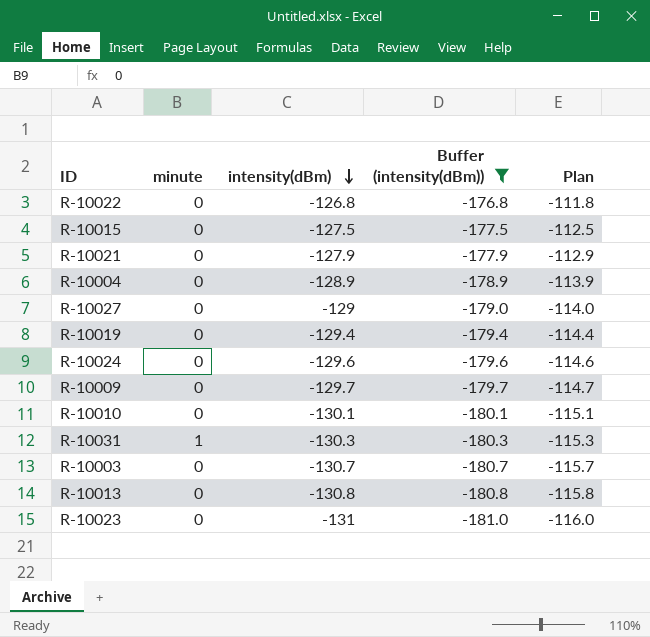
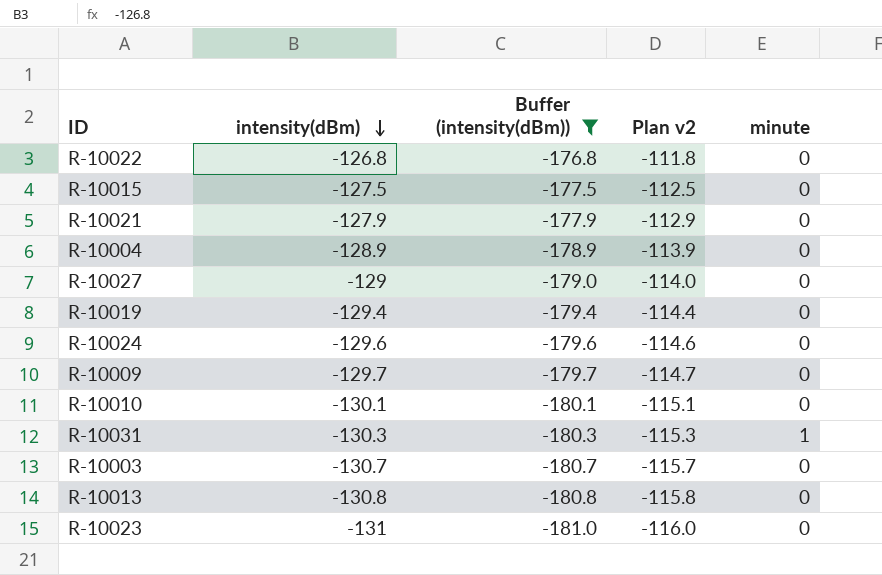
column name: Plan -> Plan v2
column minute | position: 2 -> 5

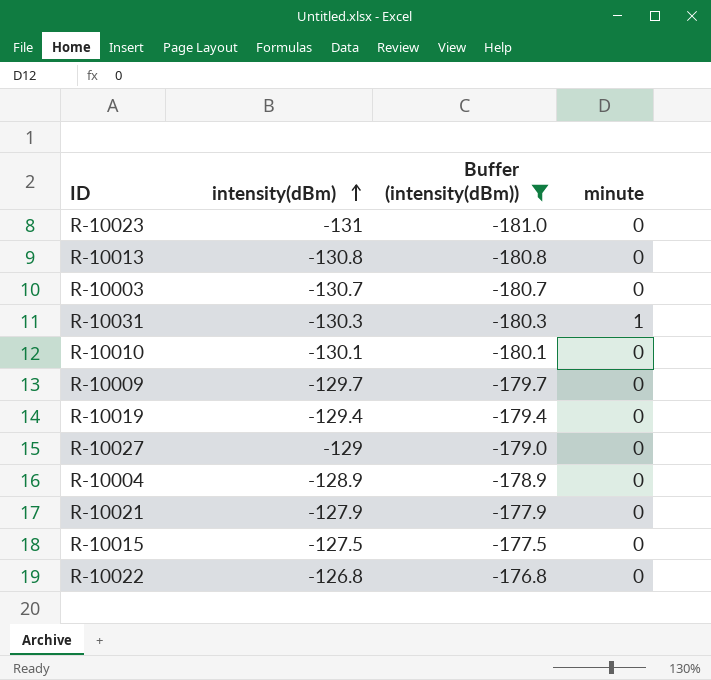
row order: intensity(dBm) descending -> intensity(dBm) ascending
column Plan v2 | formula: [intensity(dBm)] + 15 -> none
row R-10024: -129.6 | -179.6 | -114.6 | 0 -> none

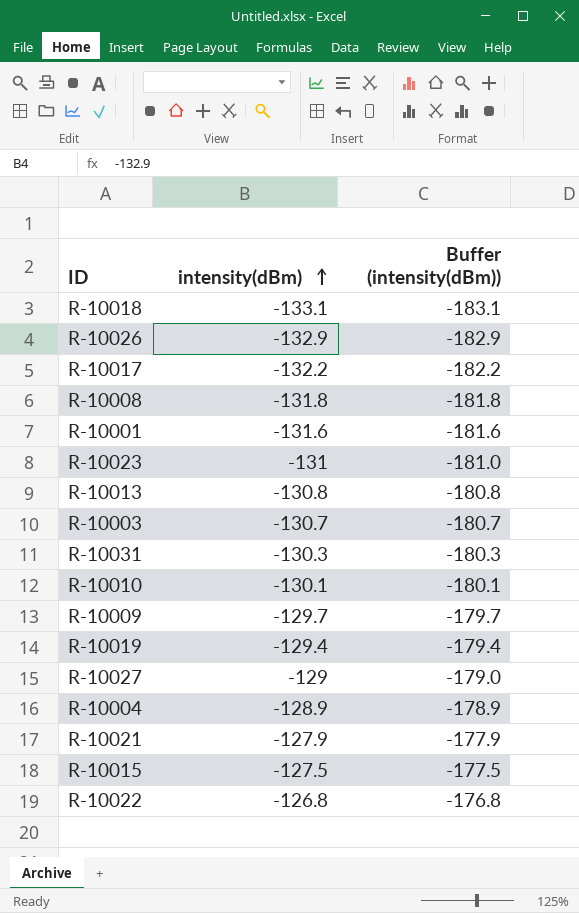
filter: Buffer (intensity(dBm)) >= -181.0 -> none
column minute | position: 4 -> none

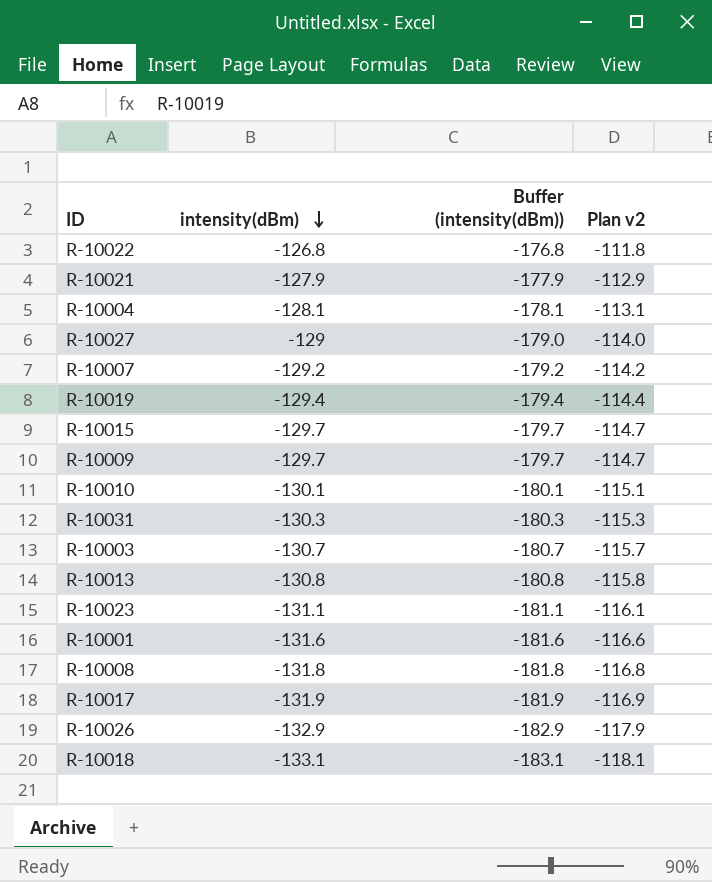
row order: intensity(dBm) ascending -> intensity(dBm) descending
column Plan v2 | formula: none -> [intensity(dBm)] + 15
R-10004 | intensity(dBm): -128.9 -> -128.1
R-10004 | Buffer (intensity(dBm)): -178.9 -> -178.1
row R-10007: none -> -129.2 | -179.2 | -114.2
R-10015 | intensity(dBm): -127.5 -> -129.7
R-10015 | Buffer (intensity(dBm)): -177.5 -> -179.7
R-10023 | intensity(dBm): -131 -> -131.1
R-10023 | Buffer (intensity(dBm)): -181.0 -> -181.1
R-10017 | intensity(dBm): -132.2 -> -131.9
R-10017 | Buffer (intensity(dBm)): -182.2 -> -181.9

